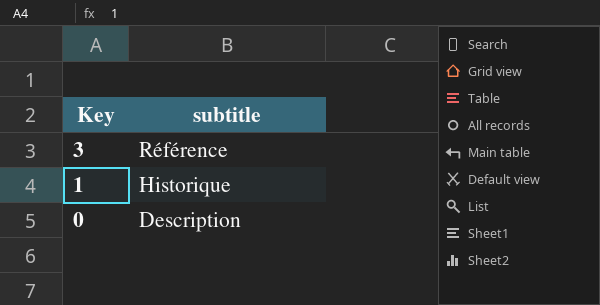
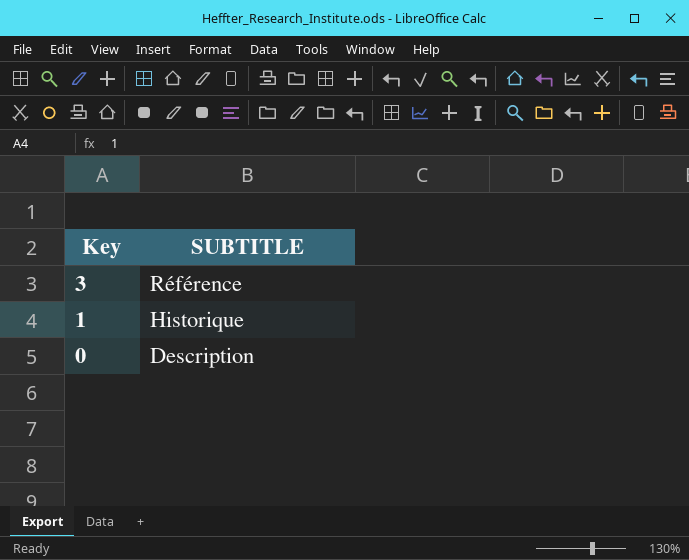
column name: subtitle -> SUBTITLE

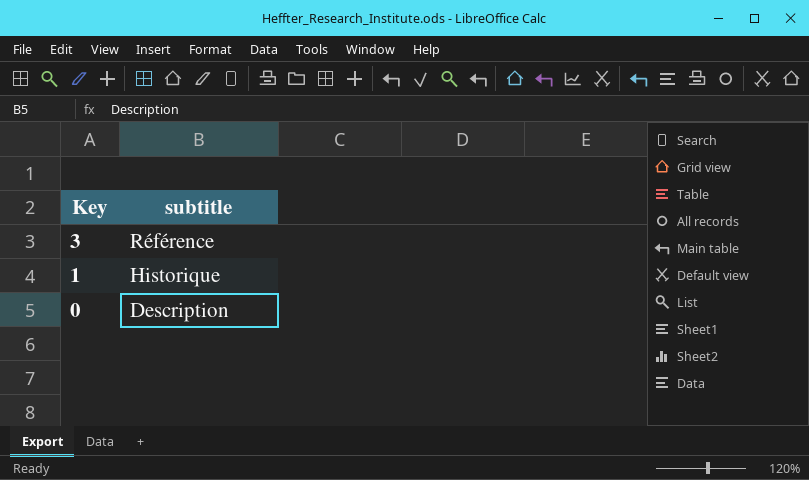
column name: SUBTITLE -> subtitle

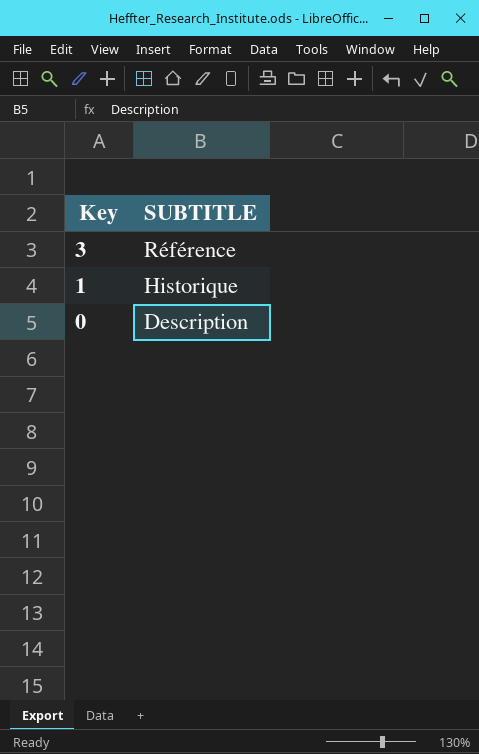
column name: subtitle -> SUBTITLE

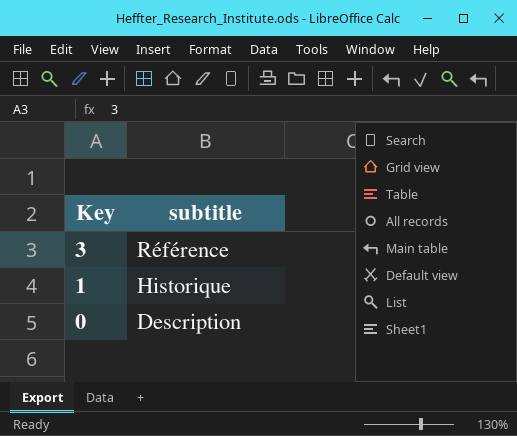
column name: SUBTITLE -> subtitle

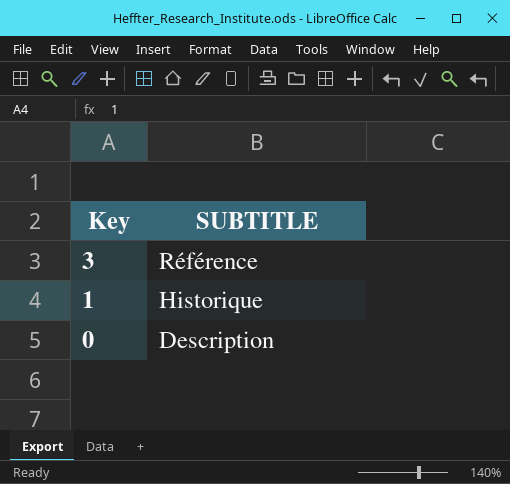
column name: subtitle -> SUBTITLE

